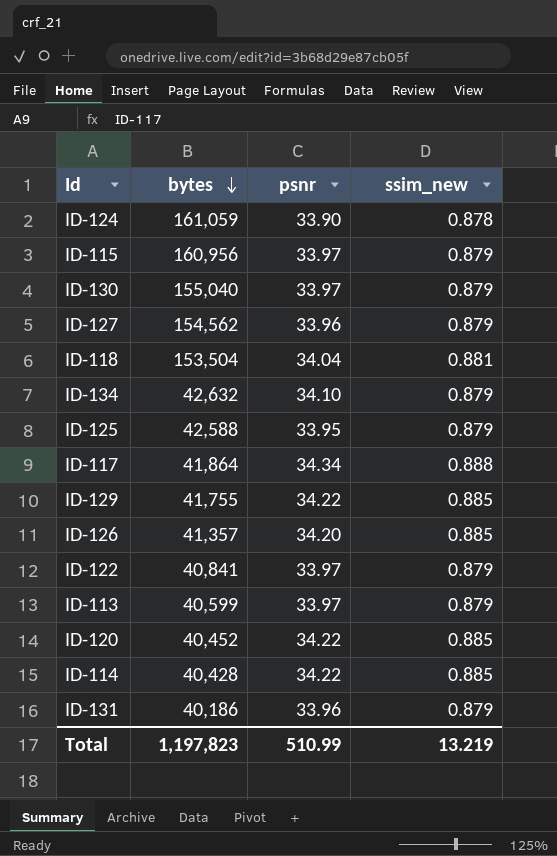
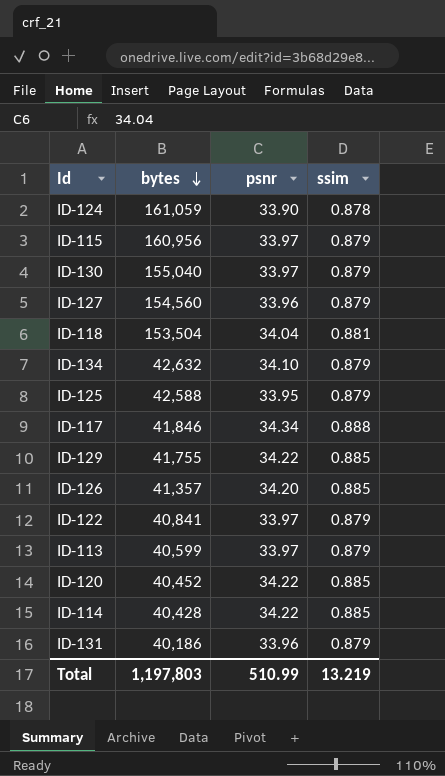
column name: ssim_new -> ssim
ID-127 | bytes: 154,562 -> 154,560
ID-117 | bytes: 41,864 -> 41,846
Total | bytes: 1,197,823 -> 1,197,803

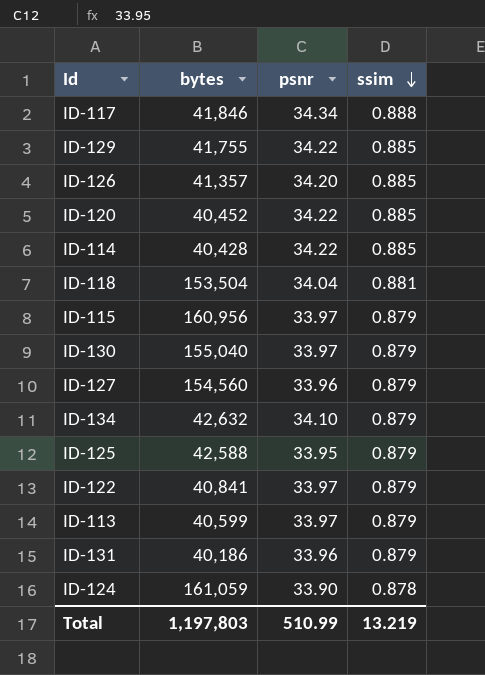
row order: bytes descending -> ssim descending

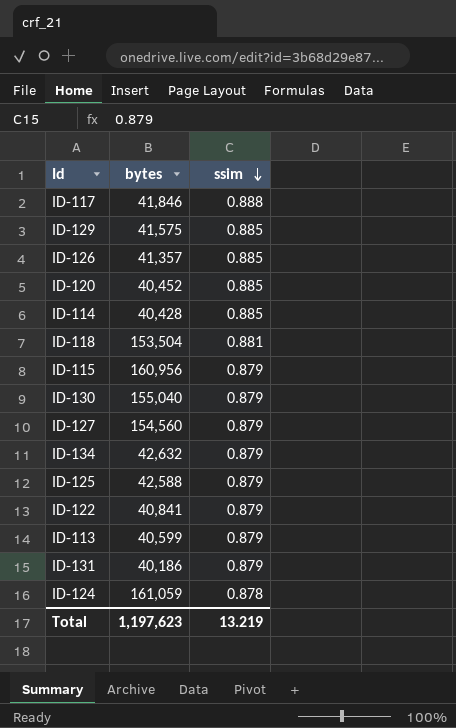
column psnr | position: 3 -> none
ID-129 | bytes: 41,755 -> 41,575
Total | bytes: 1,197,803 -> 1,197,623

